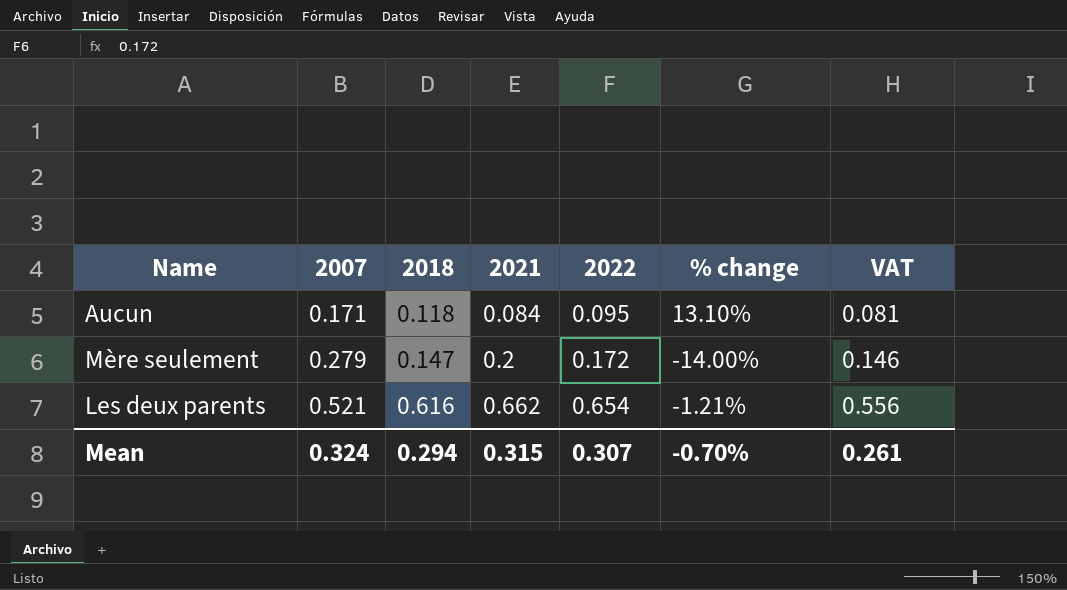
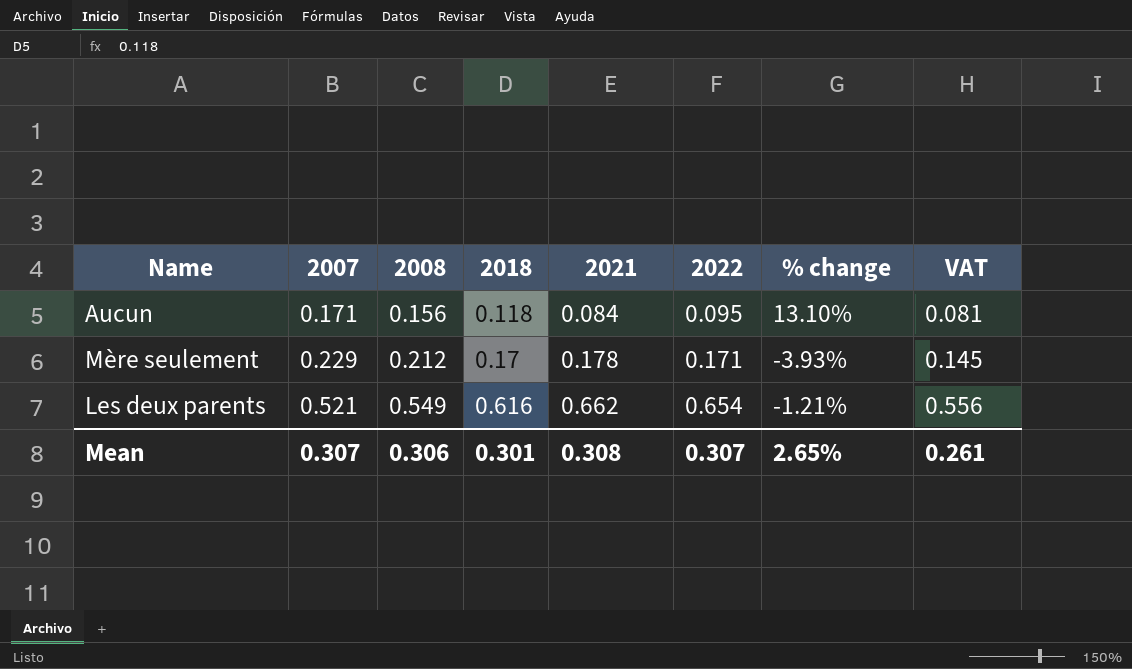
column 2008 | position: none -> 3
Mère seulement | 2007: 0.279 -> 0.229
Mère seulement | 2018: 0.147 -> 0.17
Mère seulement | 2021: 0.2 -> 0.178
Mère seulement | 2022: 0.172 -> 0.171
Mère seulement | % change: -14.00% -> -3.93%
Mère seulement | VAT: 0.146 -> 0.145
Mean | 2007: 0.324 -> 0.307
Mean | 2018: 0.294 -> 0.301
Mean | 2021: 0.315 -> 0.308
Mean | % change: -0.70% -> 2.65%

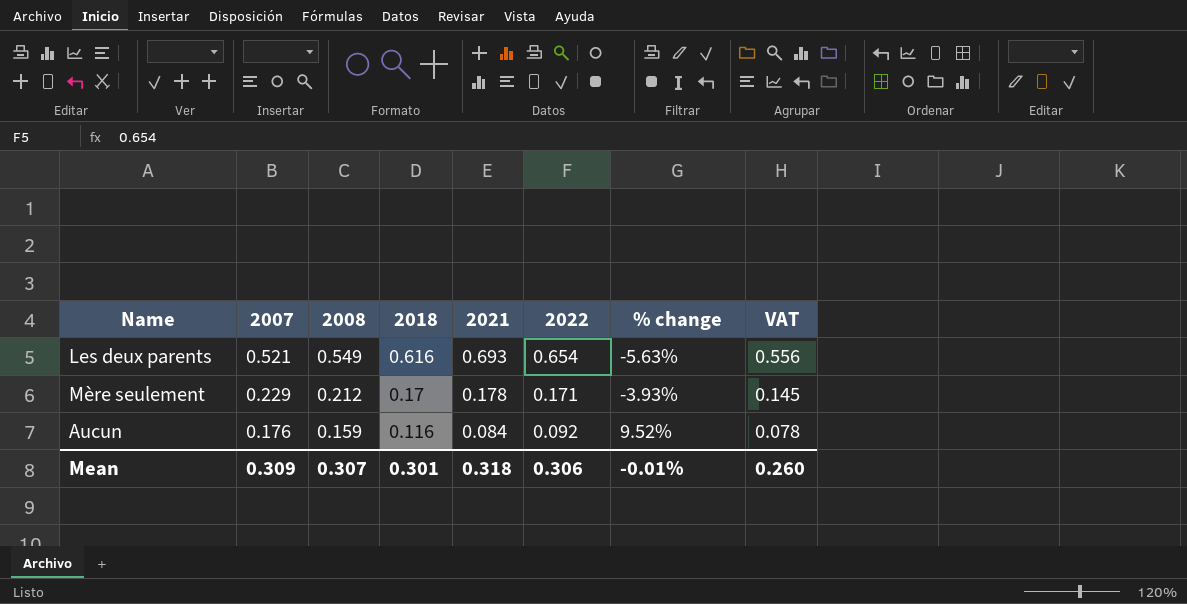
row order: 2007 ascending -> 2007 descending
Les deux parents | 2021: 0.662 -> 0.693
Les deux parents | % change: -1.21% -> -5.63%
Aucun | 2007: 0.171 -> 0.176
Aucun | 2008: 0.156 -> 0.159
Aucun | 2018: 0.118 -> 0.116
Aucun | 2022: 0.095 -> 0.092
Aucun | % change: 13.10% -> 9.52%
Aucun | VAT: 0.081 -> 0.078
Mean | 2007: 0.307 -> 0.309
Mean | 2008: 0.306 -> 0.307
Mean | 2021: 0.308 -> 0.318
Mean | 2022: 0.307 -> 0.306
Mean | % change: 2.65% -> -0.01%
Mean | VAT: 0.261 -> 0.260

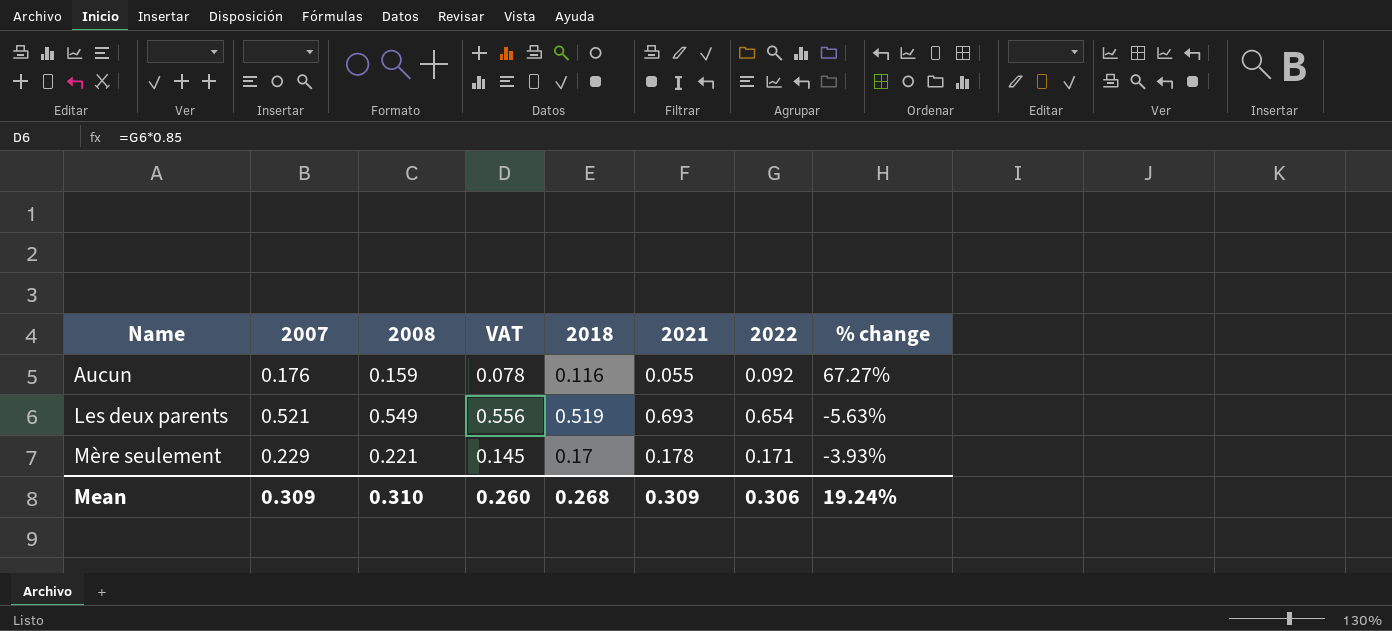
row order: 2007 descending -> Name ascending
column VAT | position: 8 -> 4
Aucun | 2021: 0.084 -> 0.055
Aucun | % change: 9.52% -> 67.27%
Les deux parents | 2018: 0.616 -> 0.519
Mère seulement | 2008: 0.212 -> 0.221
Mean | 2008: 0.307 -> 0.310
Mean | 2018: 0.301 -> 0.268
Mean | 2021: 0.318 -> 0.309
Mean | % change: -0.01% -> 19.24%

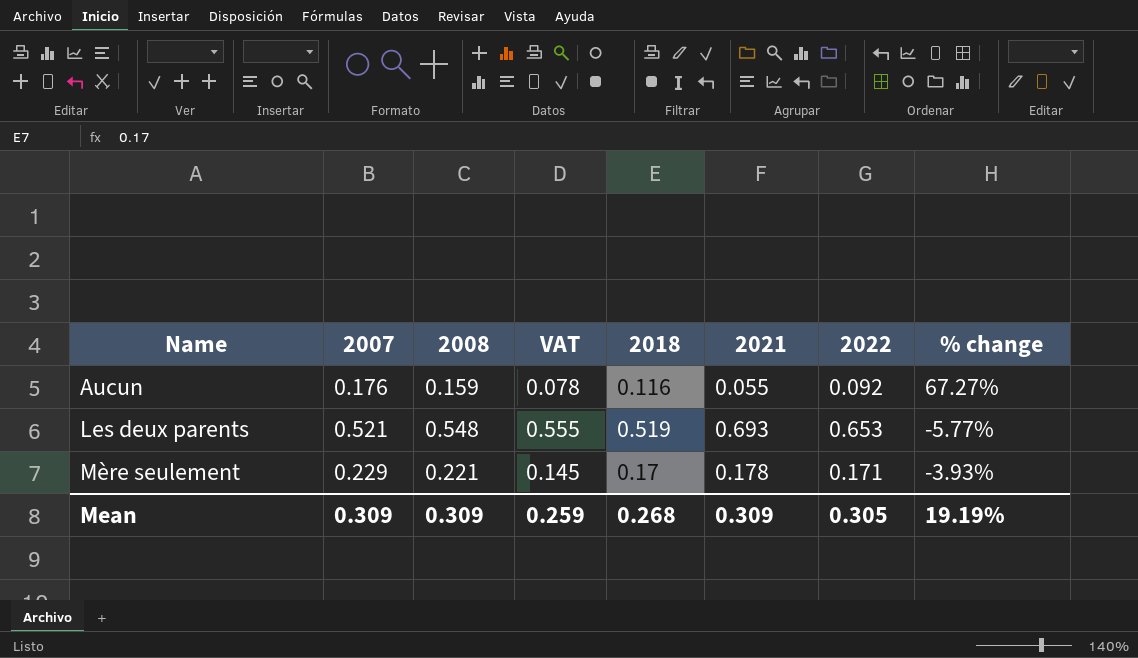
Les deux parents | 2008: 0.549 -> 0.548
Les deux parents | VAT: 0.556 -> 0.555
Les deux parents | 2022: 0.654 -> 0.653
Les deux parents | % change: -5.63% -> -5.77%
Mean | 2008: 0.310 -> 0.309
Mean | VAT: 0.260 -> 0.259
Mean | 2022: 0.306 -> 0.305
Mean | % change: 19.24% -> 19.19%

